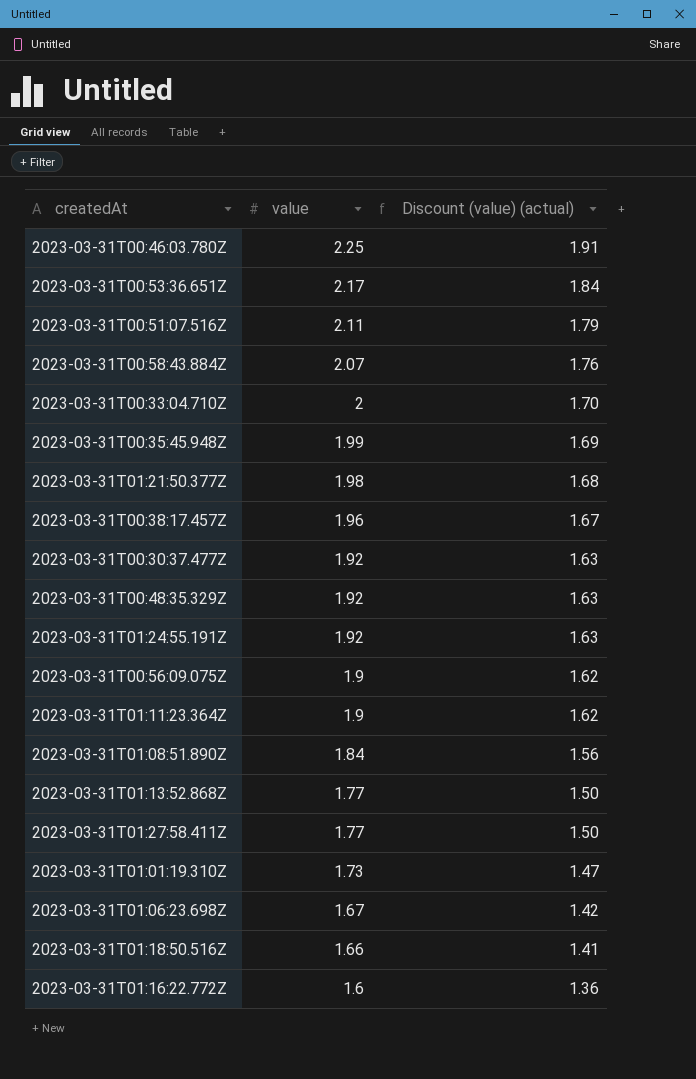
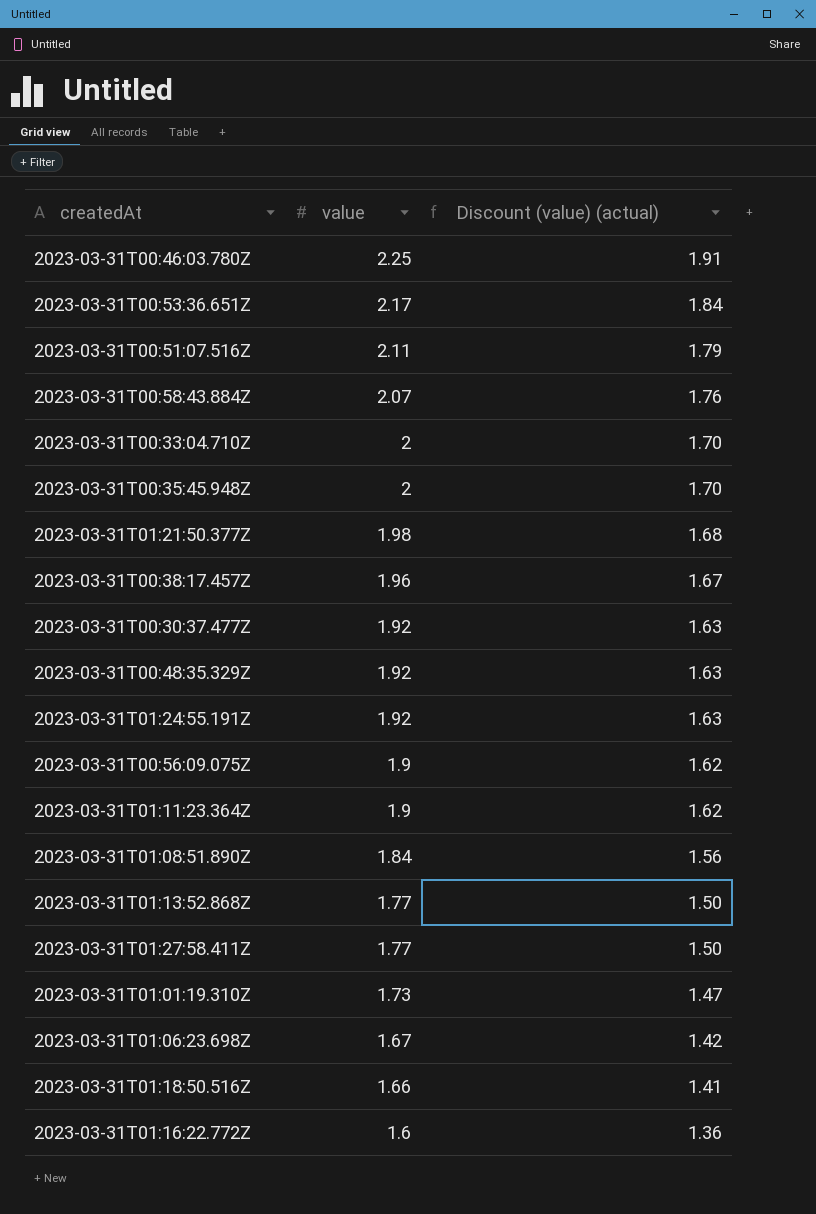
2023-03-31T00:35:45.948Z | value: 1.99 -> 2
2023-03-31T00:35:45.948Z | Discount (value) (actual): 1.69 -> 1.70

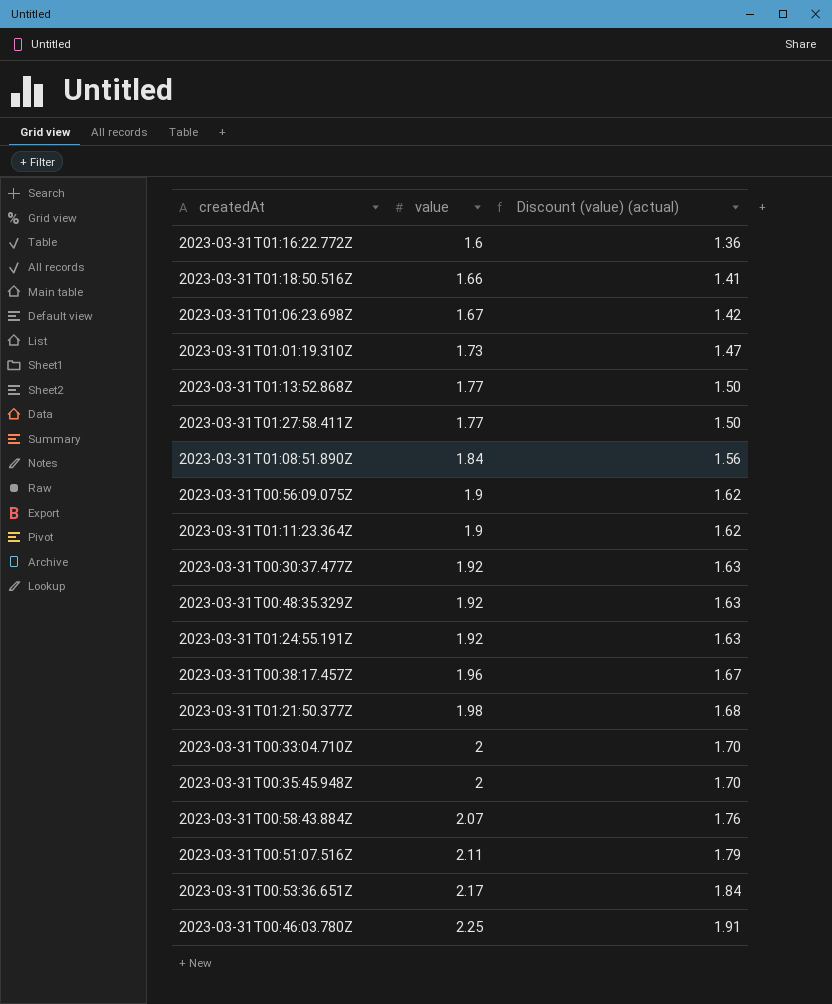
row order: value descending -> value ascending

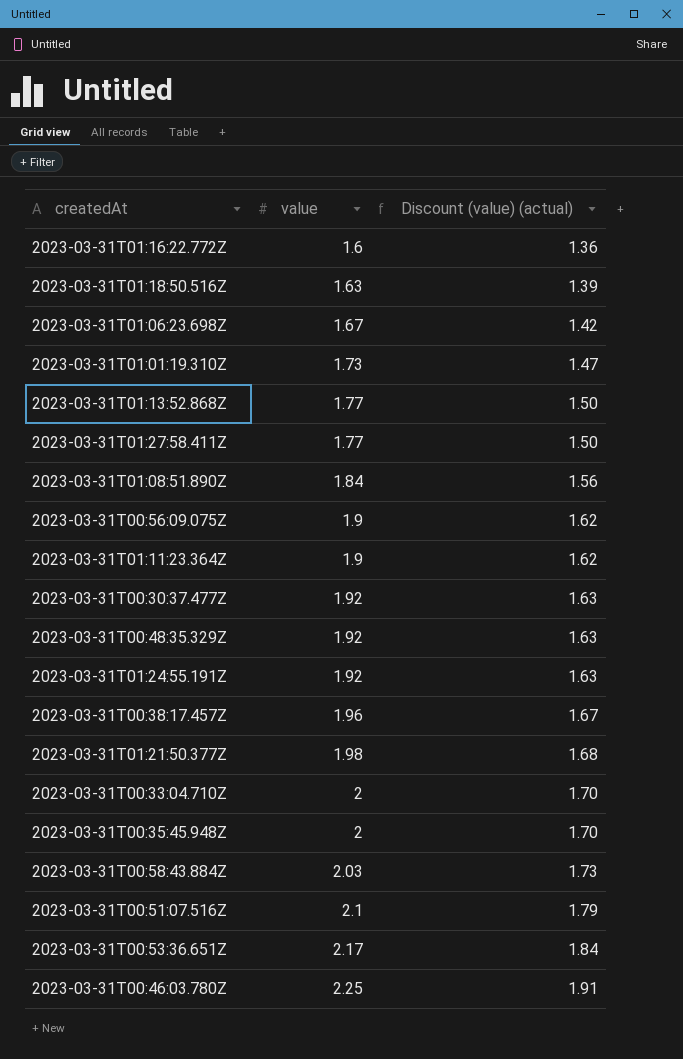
2023-03-31T01:18:50.516Z | value: 1.66 -> 1.63
2023-03-31T01:18:50.516Z | Discount (value) (actual): 1.41 -> 1.39
2023-03-31T00:58:43.884Z | value: 2.07 -> 2.03
2023-03-31T00:58:43.884Z | Discount (value) (actual): 1.76 -> 1.73
2023-03-31T00:51:07.516Z | value: 2.11 -> 2.1

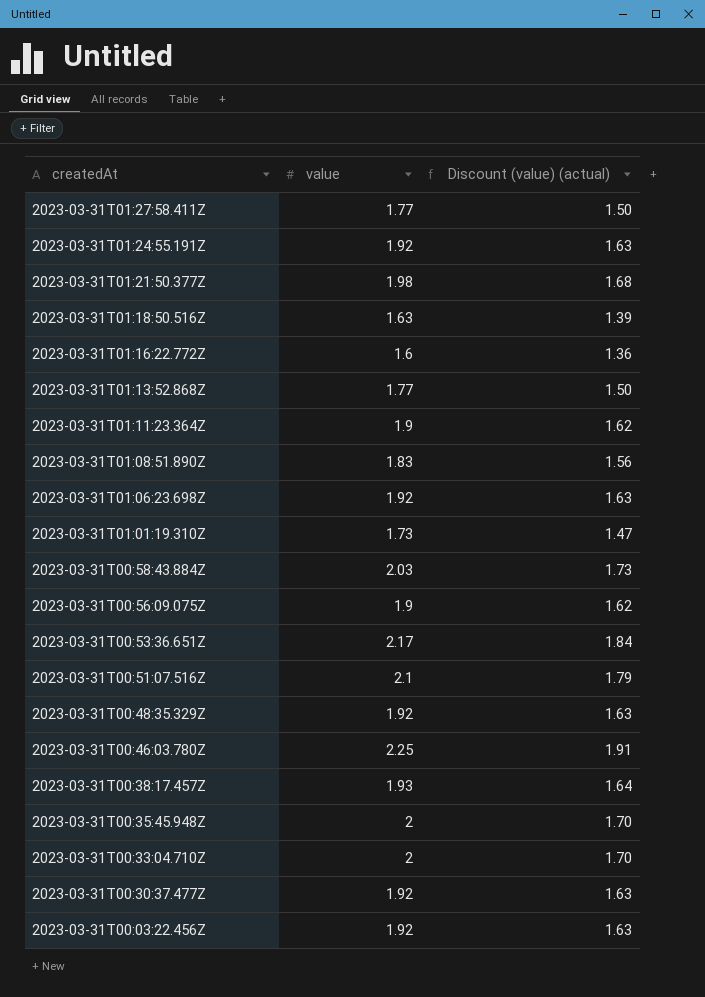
row order: value ascending -> createdAt descending
2023-03-31T01:08:51.890Z | value: 1.84 -> 1.83
2023-03-31T01:06:23.698Z | value: 1.67 -> 1.92
2023-03-31T01:06:23.698Z | Discount (value) (actual): 1.42 -> 1.63
2023-03-31T00:38:17.457Z | value: 1.96 -> 1.93
2023-03-31T00:38:17.457Z | Discount (value) (actual): 1.67 -> 1.64
row 2023-03-31T00:03:22.456Z: none -> 1.92 | 1.63

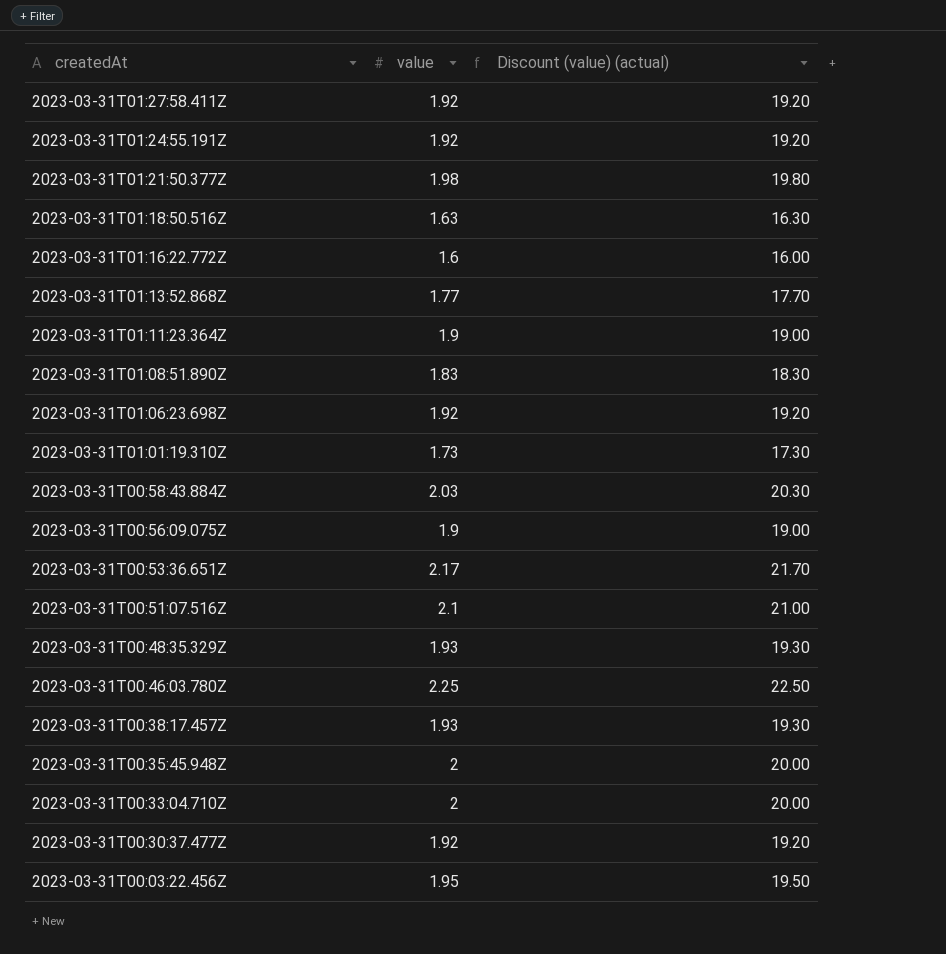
column Discount (value) (actual) | formula: [value] * 0.85 -> [value] * 10
2023-03-31T01:27:58.411Z | value: 1.77 -> 1.92
2023-03-31T00:48:35.329Z | value: 1.92 -> 1.93
2023-03-31T00:03:22.456Z | value: 1.92 -> 1.95

